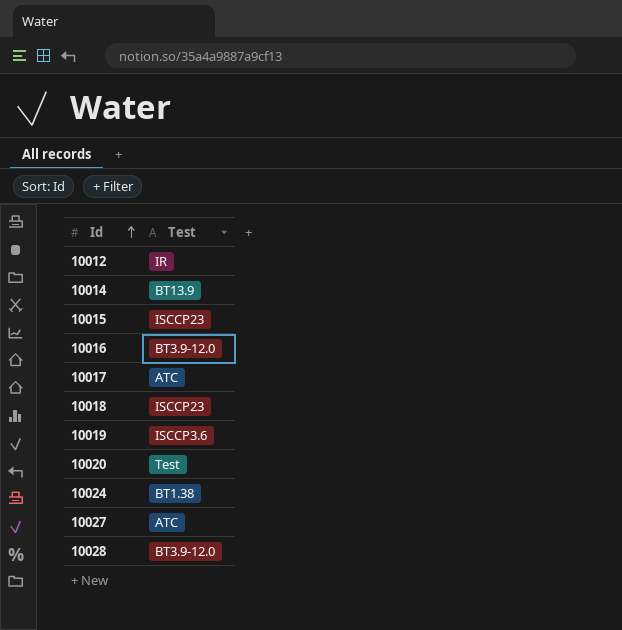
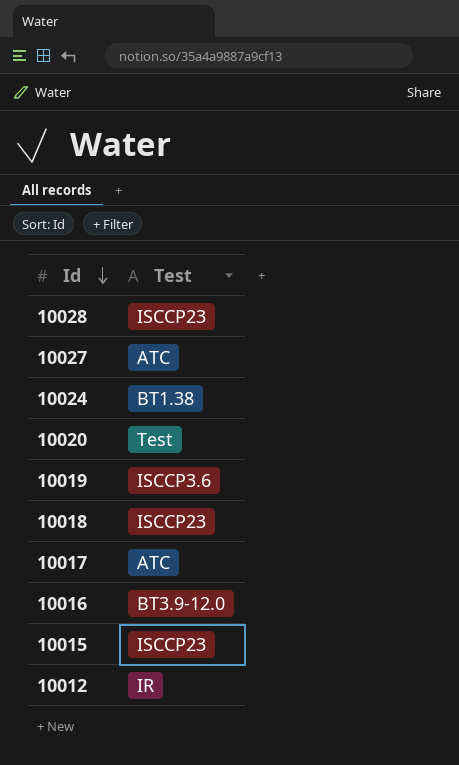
row order: Id ascending -> Id descending
row 10014: BT13.9 -> none
10028 | Test: BT3.9-12.0 -> ISCCP23

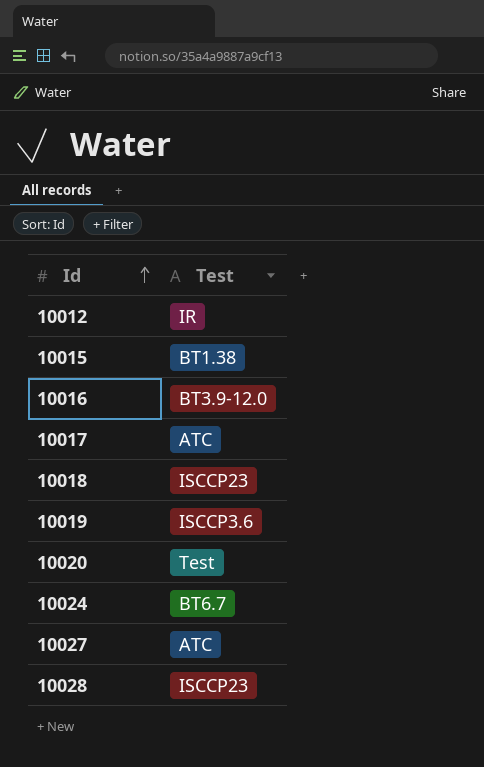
row order: Id descending -> Id ascending
10015 | Test: ISCCP23 -> BT1.38
10024 | Test: BT1.38 -> BT6.7

